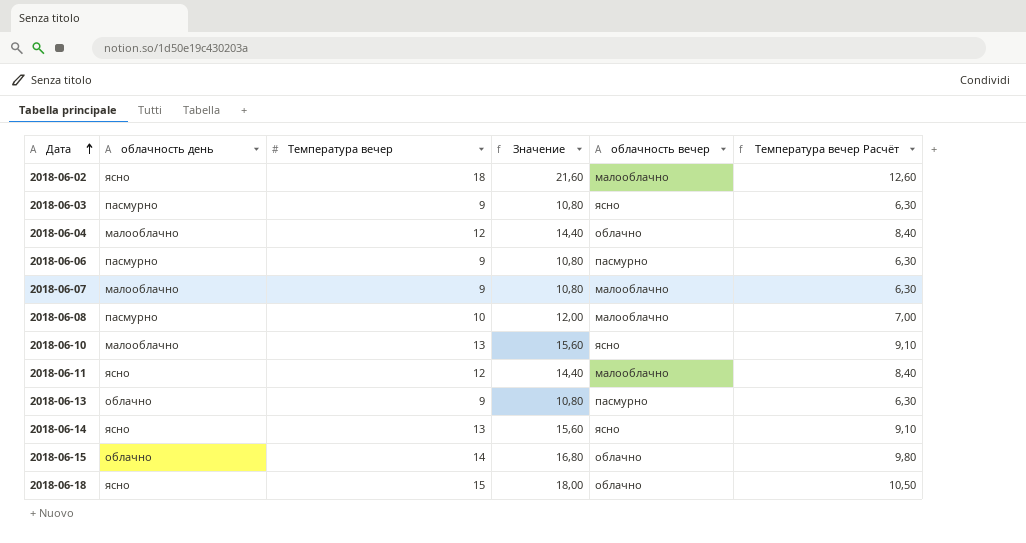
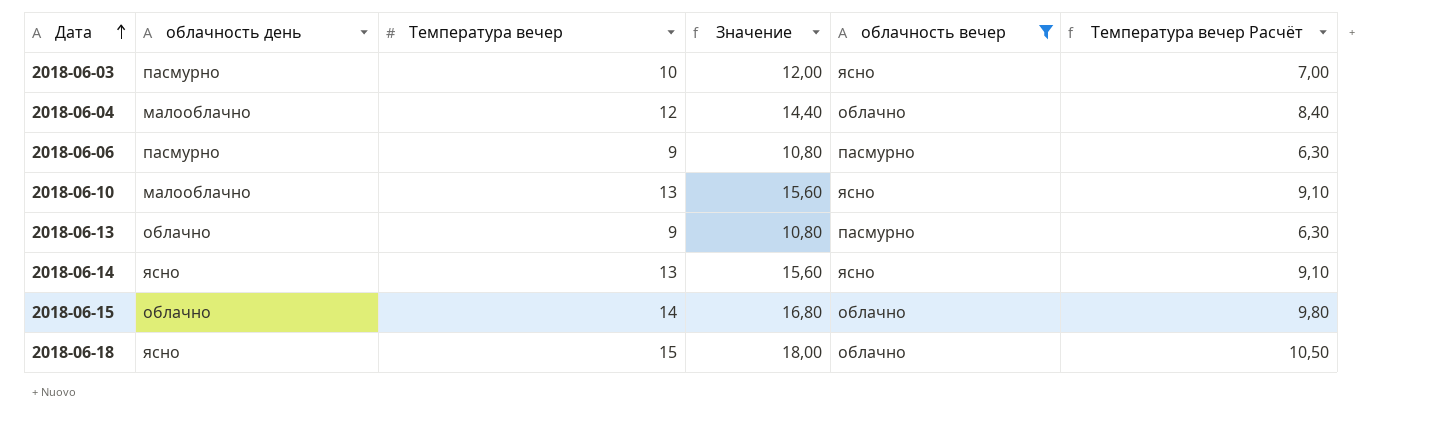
filter: none -> облачность вечер != малооблачно
2018-06-03 | Температура вечер: 9 -> 10
2018-06-03 | Значение: 10,80 -> 12,00
2018-06-03 | Температура вечер Расчёт: 6,30 -> 7,00

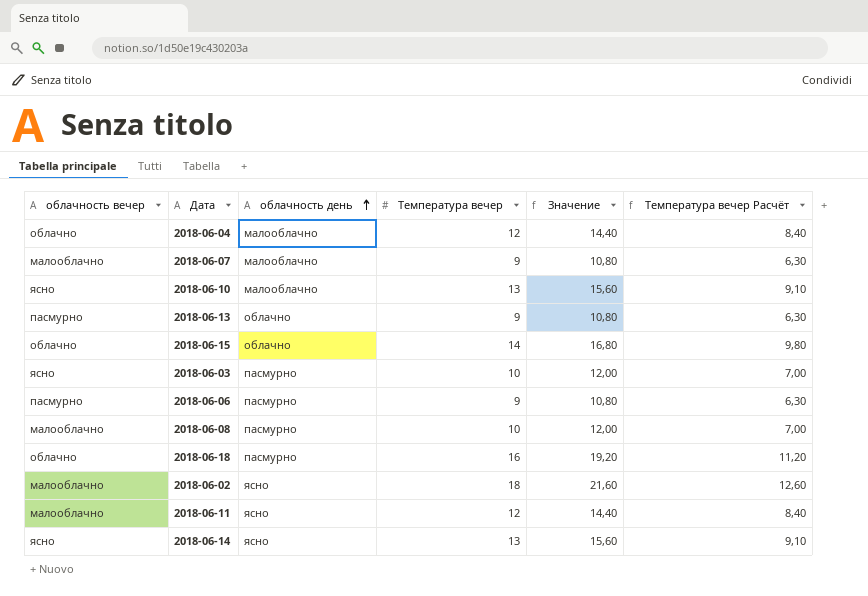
filter: облачность вечер != малооблачно -> none
row order: Дата ascending -> облачность день ascending
column облачность вечер | position: 5 -> 1
2018-06-18 | облачность день: ясно -> пасмурно
2018-06-18 | Температура вечер: 15 -> 16
2018-06-18 | Значение: 18,00 -> 19,20
2018-06-18 | Температура вечер Расчёт: 10,50 -> 11,20

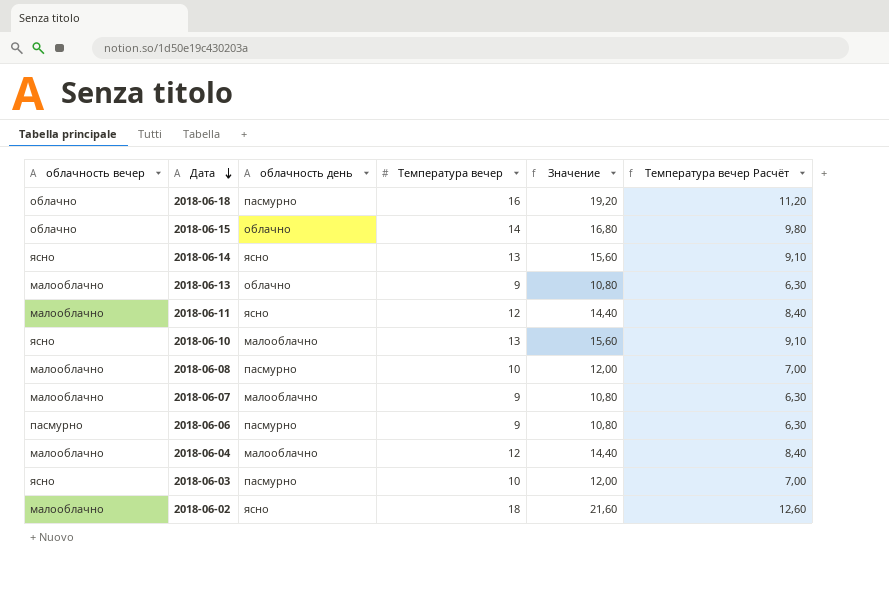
row order: облачность день ascending -> Дата descending
2018-06-13 | облачность вечер: пасмурно -> малооблачно
2018-06-04 | облачность вечер: облачно -> малооблачно

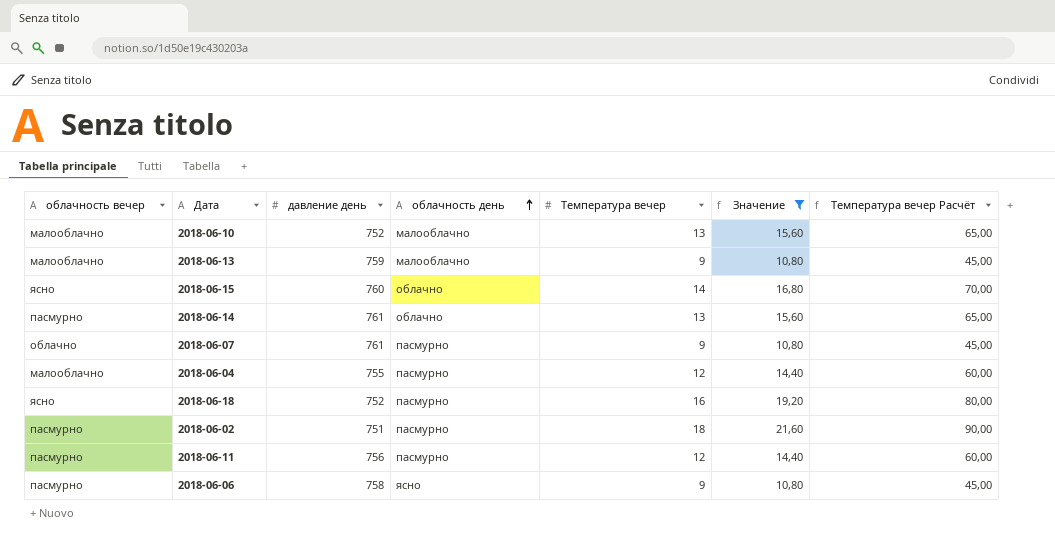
filter: none -> Значение != 12,00
row order: Дата descending -> облачность день ascending
column давление день | position: none -> 3
column Температура вечер Расчёт | formula: [Температура вечер] * 0,7 -> [Температура вечер] * 5
2018-06-10 | облачность вечер: ясно -> малооблачно
2018-06-13 | облачность день: облачно -> малооблачно
2018-06-15 | облачность вечер: облачно -> ясно
2018-06-14 | облачность вечер: ясно -> пасмурно
2018-06-14 | облачность день: ясно -> облачно
2018-06-07 | облачность вечер: малооблачно -> облачно
2018-06-07 | облачность день: малооблачно -> пасмурно
2018-06-04 | облачность день: малооблачно -> пасмурно
2018-06-18 | облачность вечер: облачно -> ясно
2018-06-02 | облачность вечер: малооблачно -> пасмурно
2018-06-02 | облачность день: ясно -> пасмурно
2018-06-11 | облачность вечер: малооблачно -> пасмурно
2018-06-11 | облачность день: ясно -> пасмурно
2018-06-06 | облачность день: пасмурно -> ясно

